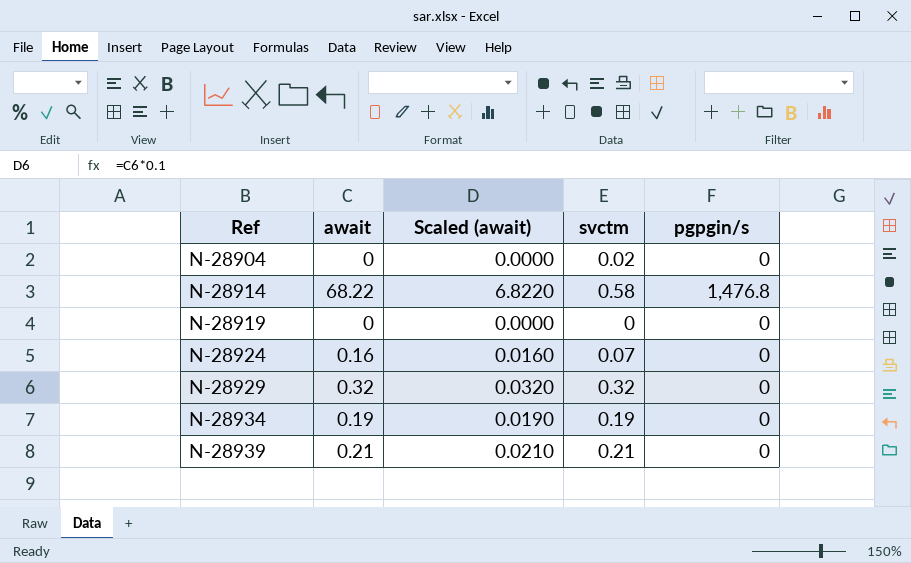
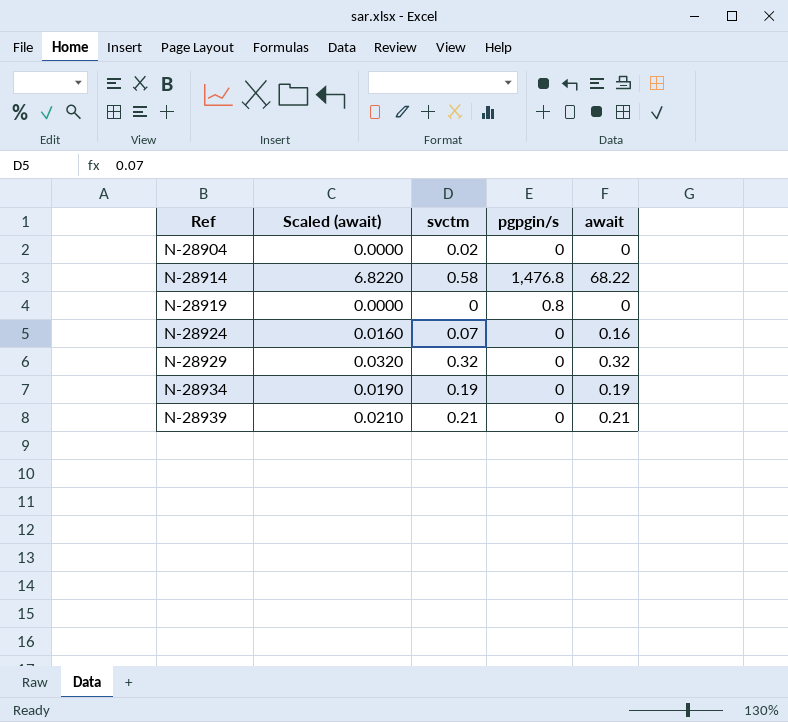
column await | position: 2 -> 5
N-28919 | pgpgin/s: 0 -> 0.8

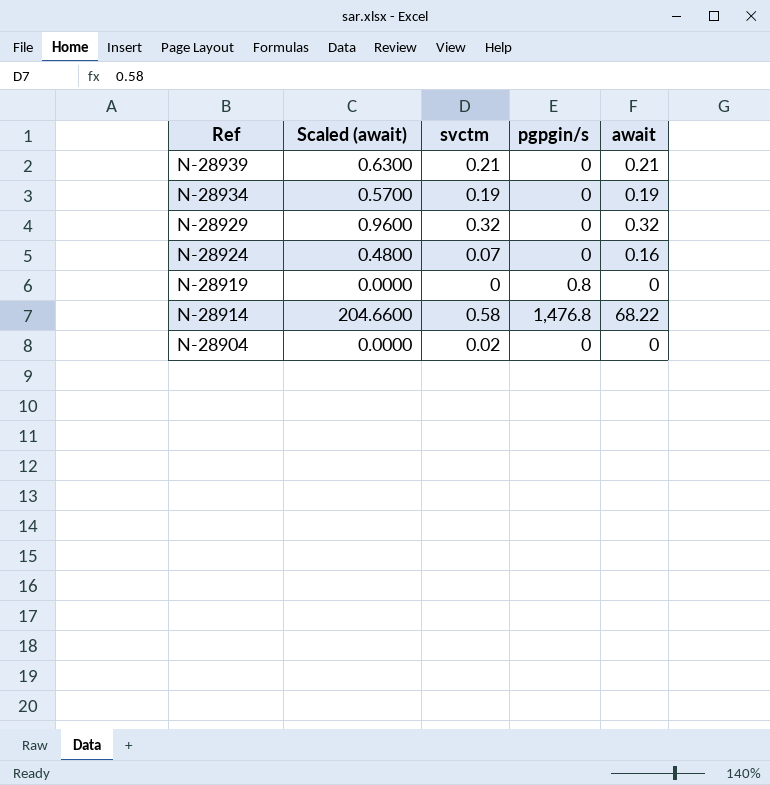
row order: Ref ascending -> Ref descending
column Scaled (await) | formula: [await] * 0.1 -> [await] * 3

